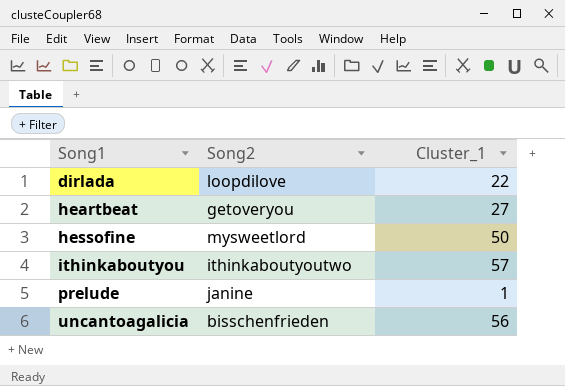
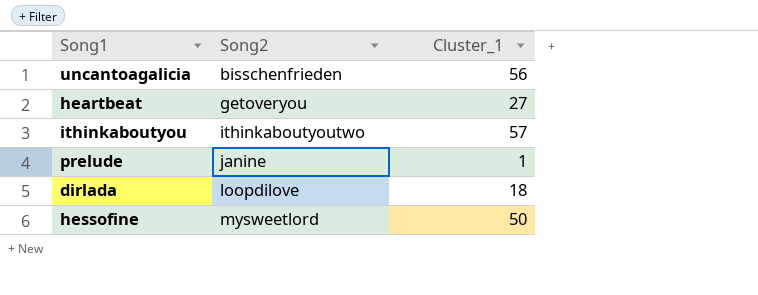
row order: Song1 ascending -> Song2 ascending
dirlada | Cluster_1: 22 -> 18

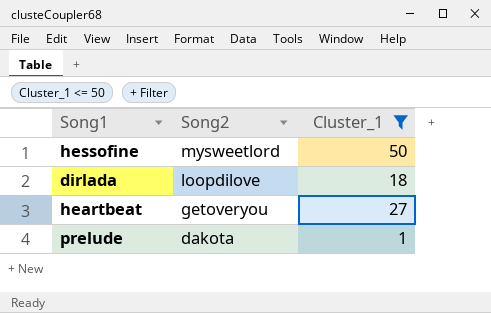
filter: none -> Cluster_1 <= 50
row order: Song2 ascending -> Song2 descending
prelude | Song2: janine -> dakota

